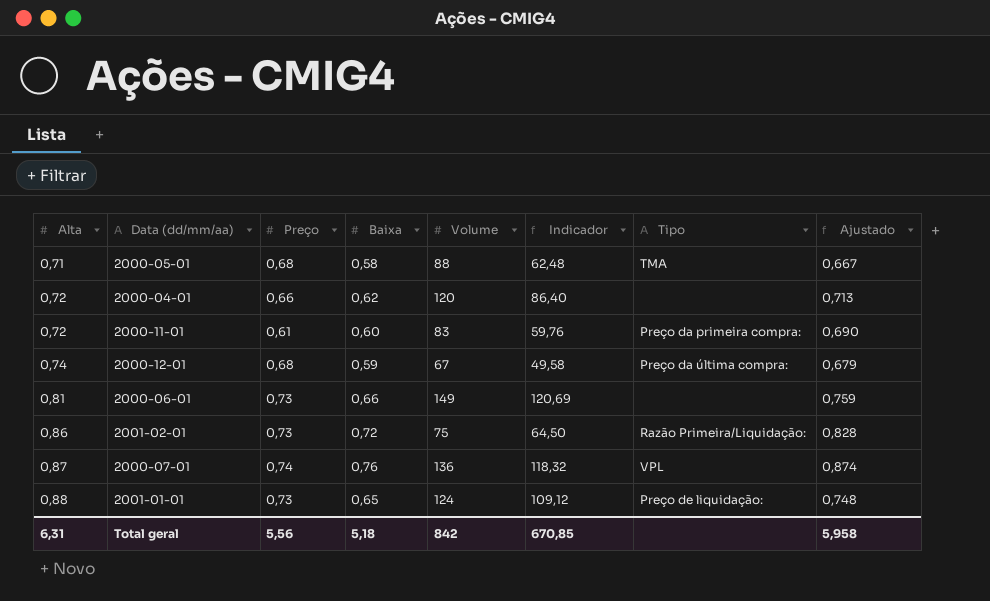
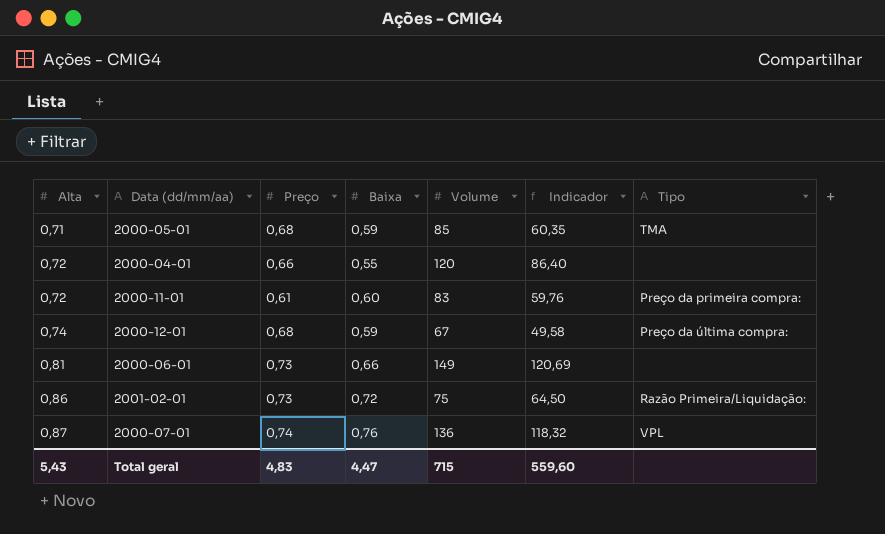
column Ajustado | formula: [Baixa] * 1,15 -> none
row 2001-01-01: 0,88 | 0,73 | 0,65 | 124 | 109,12 | Preço de liquidação: | 0,748 -> none
2000-05-01 | Baixa: 0,58 -> 0,59
2000-05-01 | Volume: 88 -> 85
2000-05-01 | Indicador: 62,48 -> 60,35
2000-04-01 | Baixa: 0,62 -> 0,55
Total geral | Alta: 6,31 -> 5,43
Total geral | Preço: 5,56 -> 4,83
Total geral | Baixa: 5,18 -> 4,47
Total geral | Volume: 842 -> 715
Total geral | Indicador: 670,85 -> 559,60

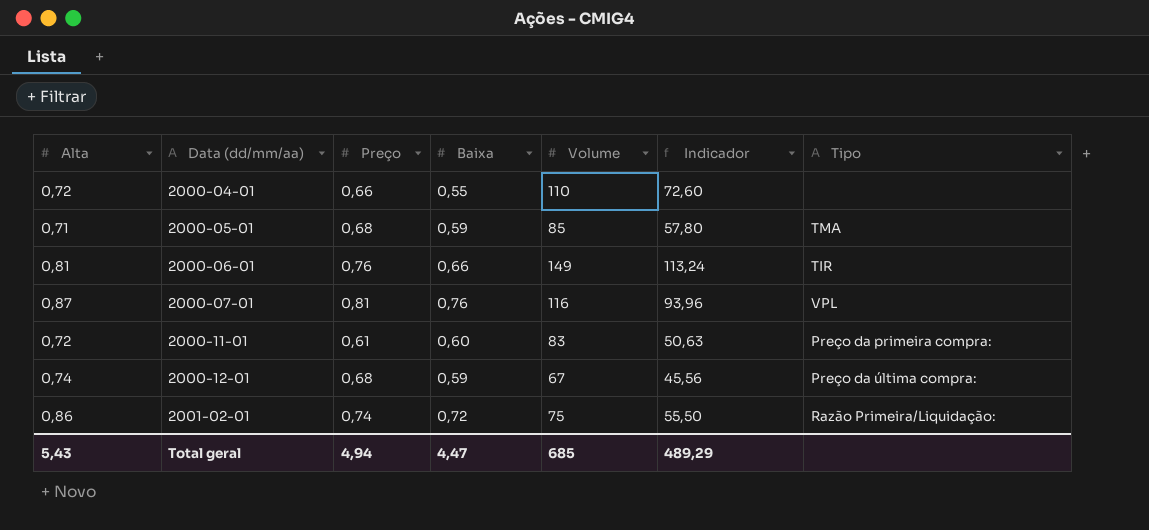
row order: Alta ascending -> Data (dd/mm/aa) ascending
column Indicador | formula: [Alta] * [Volume] -> [Preço] * [Volume]
2000-04-01 | Volume: 120 -> 110
2000-06-01 | Preço: 0,73 -> 0,76
2000-06-01 | Tipo: none -> TIR
2000-07-01 | Preço: 0,74 -> 0,81
2000-07-01 | Volume: 136 -> 116
2001-02-01 | Preço: 0,73 -> 0,74
Total geral | Preço: 4,83 -> 4,94
Total geral | Volume: 715 -> 685
Total geral | Indicador: 559,60 -> 489,29

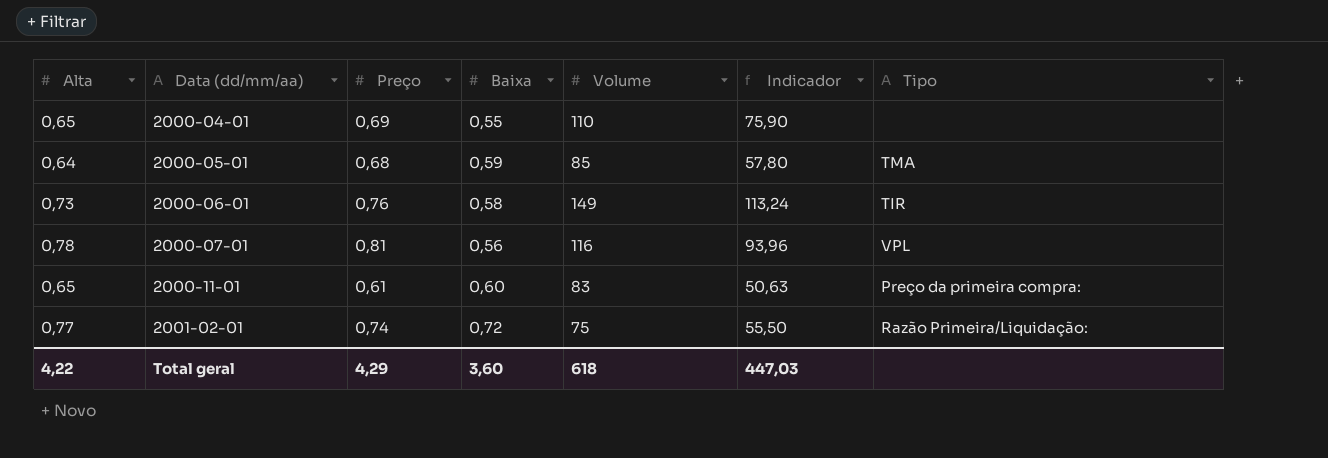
row 2000-12-01: 0,74 | 0,68 | 0,59 | 67 | 45,56 | Preço da última compra: -> none
2000-04-01 | Alta: 0,72 -> 0,65
2000-04-01 | Preço: 0,66 -> 0,69
2000-04-01 | Indicador: 72,60 -> 75,90
2000-05-01 | Alta: 0,71 -> 0,64
2000-06-01 | Alta: 0,81 -> 0,73
2000-06-01 | Baixa: 0,66 -> 0,58
2000-07-01 | Alta: 0,87 -> 0,78
2000-07-01 | Baixa: 0,76 -> 0,56
2000-11-01 | Alta: 0,72 -> 0,65
2001-02-01 | Alta: 0,86 -> 0,77
Total geral | Alta: 5,43 -> 4,22
Total geral | Preço: 4,94 -> 4,29
Total geral | Baixa: 4,47 -> 3,60
Total geral | Volume: 685 -> 618
Total geral | Indicador: 489,29 -> 447,03

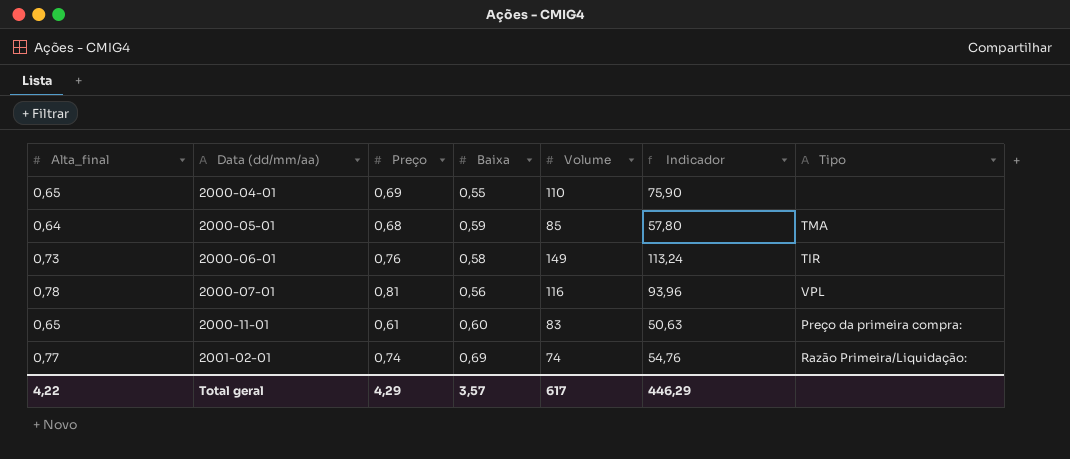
column name: Alta -> Alta_final
2001-02-01 | Baixa: 0,72 -> 0,69
2001-02-01 | Volume: 75 -> 74
2001-02-01 | Indicador: 55,50 -> 54,76
Total geral | Baixa: 3,60 -> 3,57
Total geral | Volume: 618 -> 617
Total geral | Indicador: 447,03 -> 446,29

